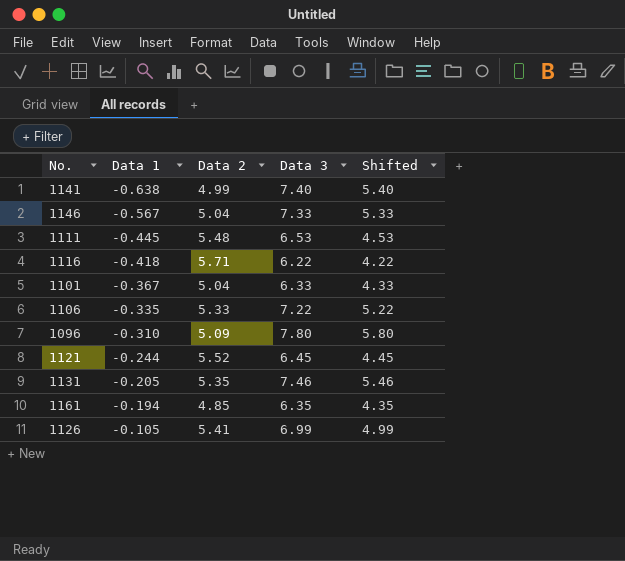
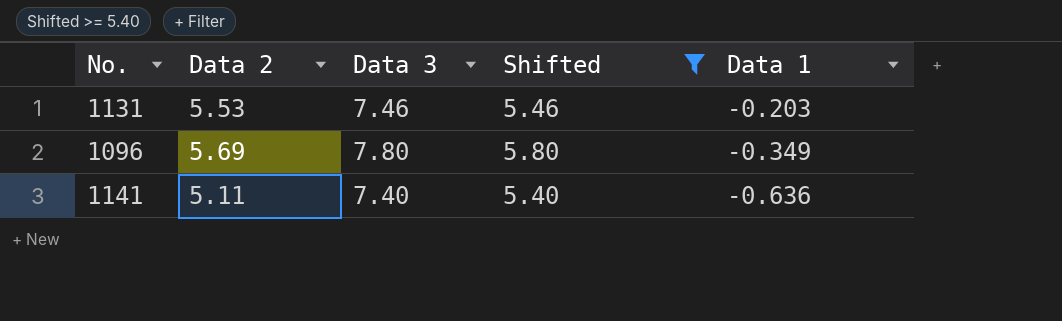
filter: none -> Shifted >= 5.40
row order: Data 1 ascending -> Data 1 descending
column Data 1 | position: 2 -> 5
1131 | Data 2: 5.35 -> 5.53
1131 | Data 1: -0.205 -> -0.203
1096 | Data 2: 5.09 -> 5.69
1096 | Data 1: -0.310 -> -0.349
1141 | Data 2: 4.99 -> 5.11
1141 | Data 1: -0.638 -> -0.636

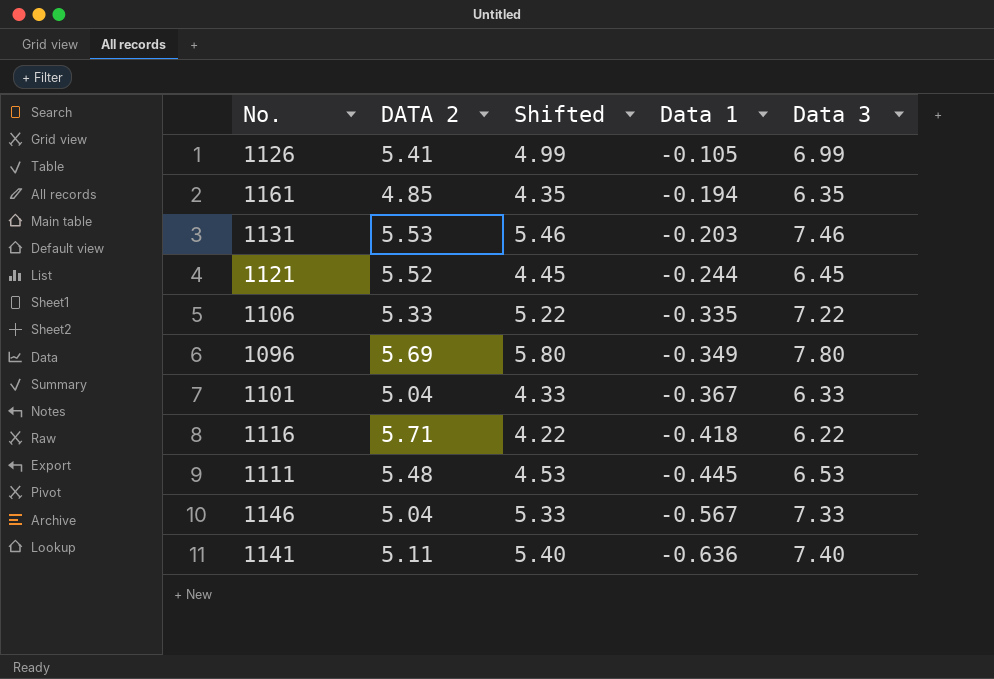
filter: Shifted >= 5.40 -> none
column name: Data 2 -> DATA 2
column Data 3 | position: 3 -> 5

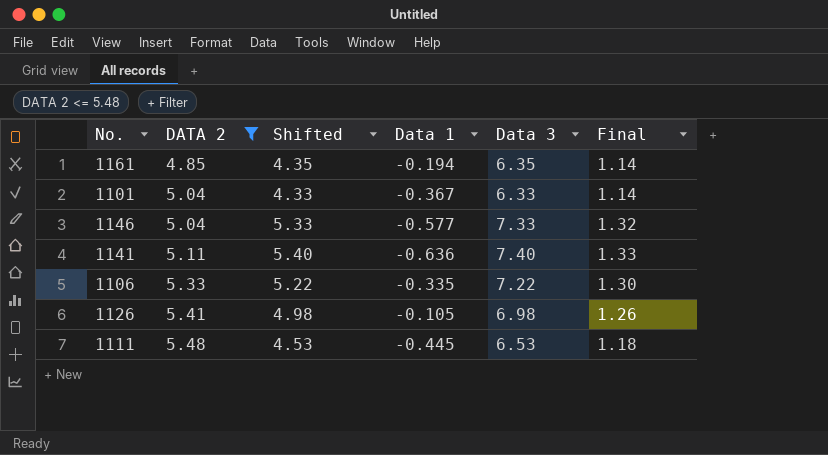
filter: none -> DATA 2 <= 5.48
row order: Data 1 descending -> DATA 2 ascending
column Final | formula: none -> [Data 3] * 0.18
1146 | Data 1: -0.567 -> -0.577
1126 | Shifted: 4.99 -> 4.98
1126 | Data 3: 6.99 -> 6.98

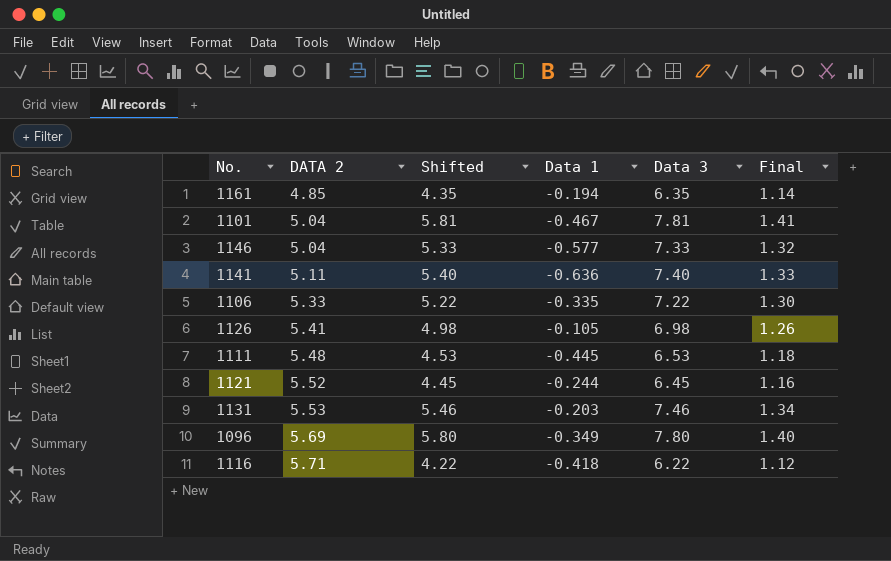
filter: DATA 2 <= 5.48 -> none
1101 | Shifted: 4.33 -> 5.81
1101 | Data 1: -0.367 -> -0.467
1101 | Data 3: 6.33 -> 7.81
1101 | Final: 1.14 -> 1.41

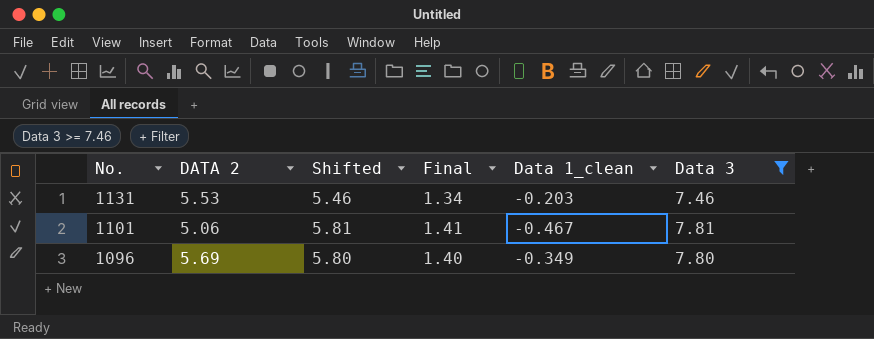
filter: none -> Data 3 >= 7.46
row order: DATA 2 ascending -> No. descending
column Final | position: 6 -> 4
column name: Data 1 -> Data 1_clean
1101 | DATA 2: 5.04 -> 5.06

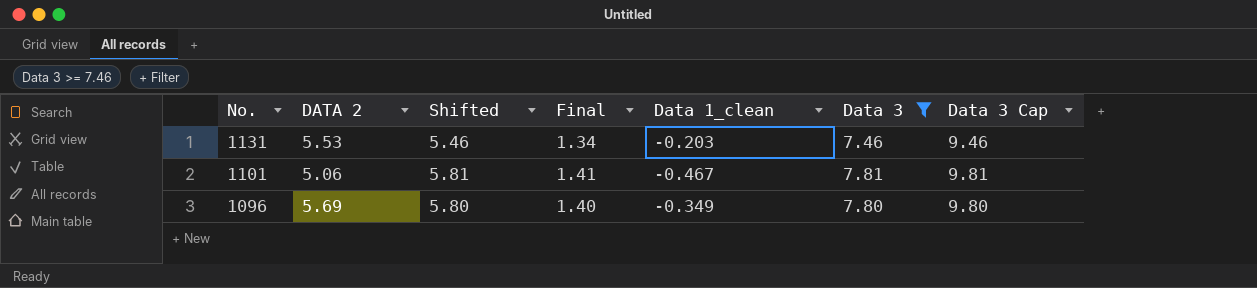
column Data 3 Cap | formula: none -> [Data 3] + 2

